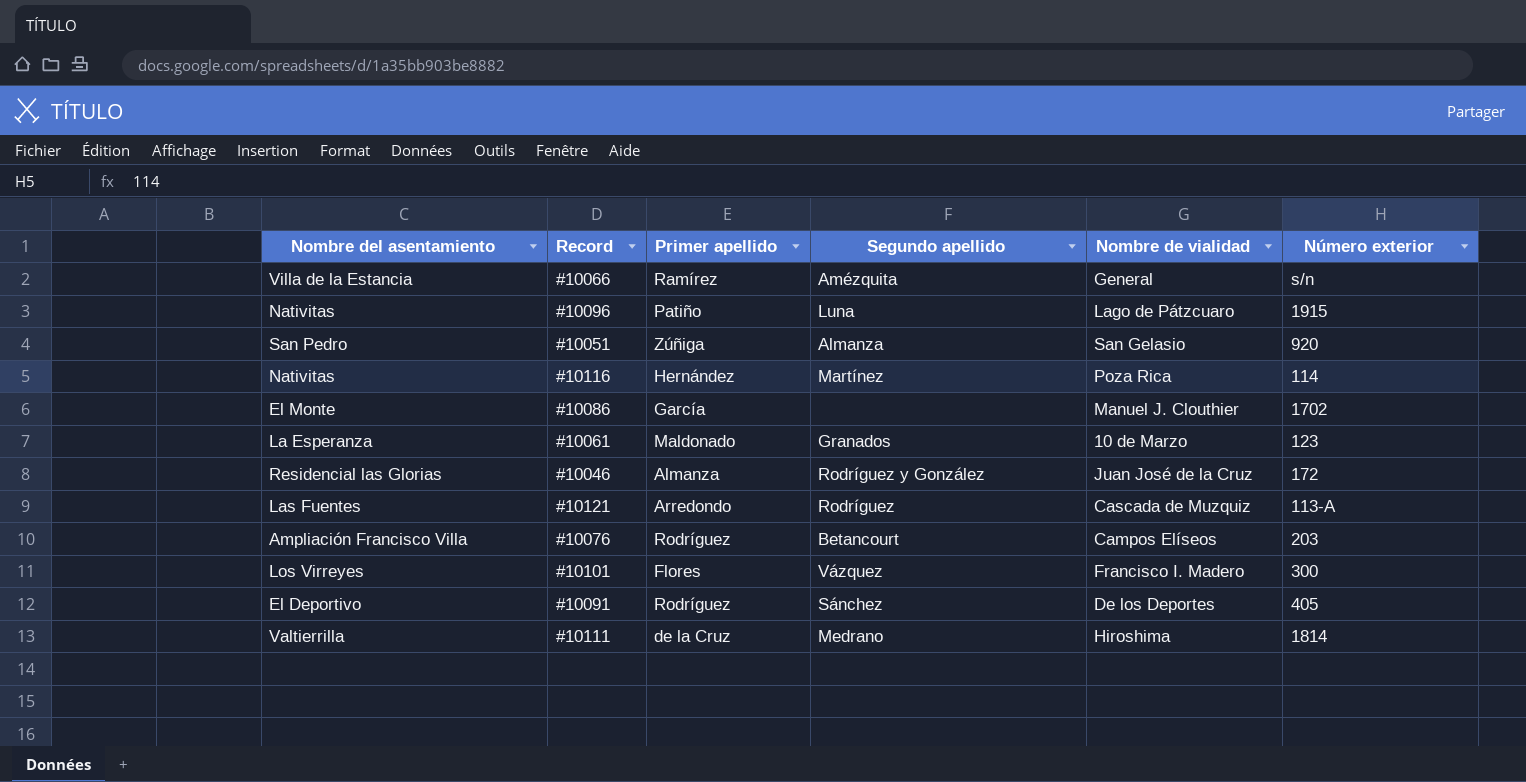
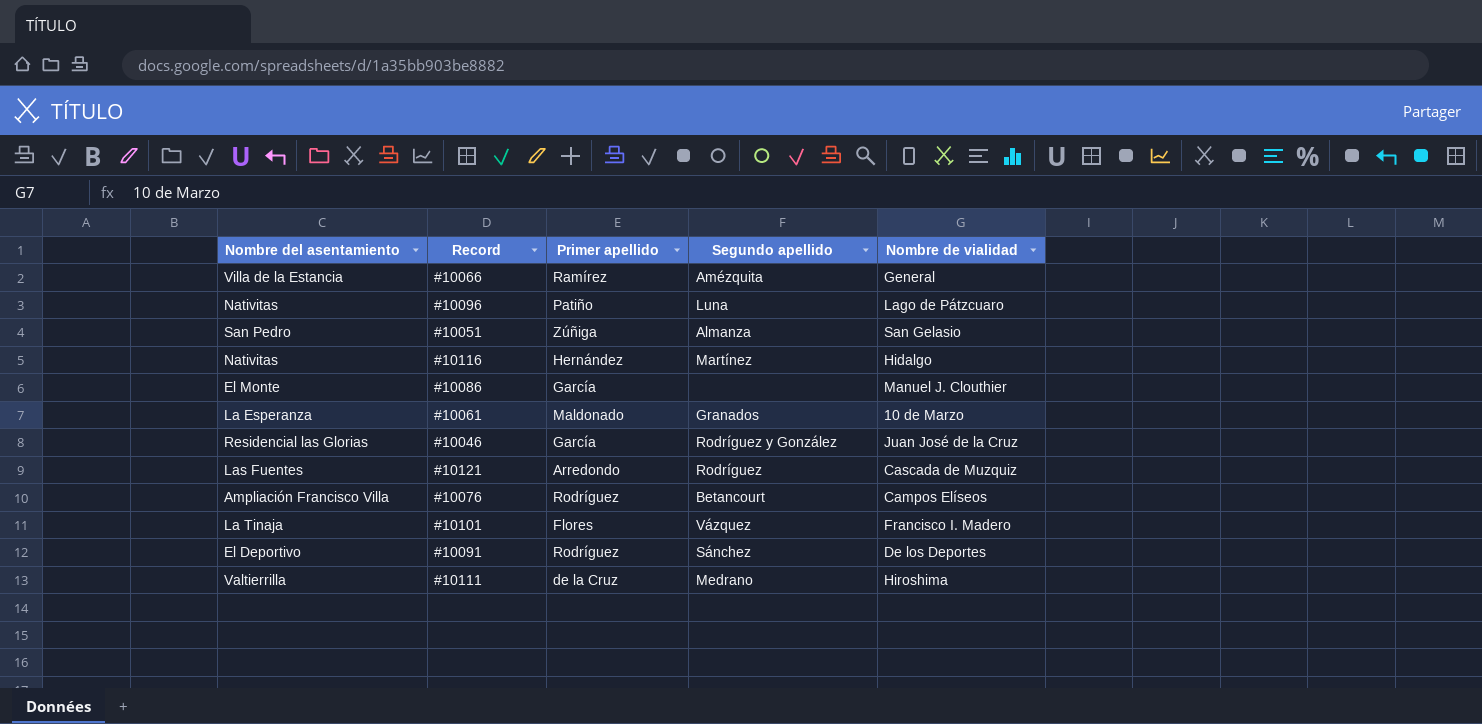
column Número exterior | position: 6 -> none
#10116 | Nombre de vialidad: Poza Rica -> Hidalgo
#10046 | Primer apellido: Almanza -> García
#10101 | Nombre del asentamiento: Los Virreyes -> La Tinaja

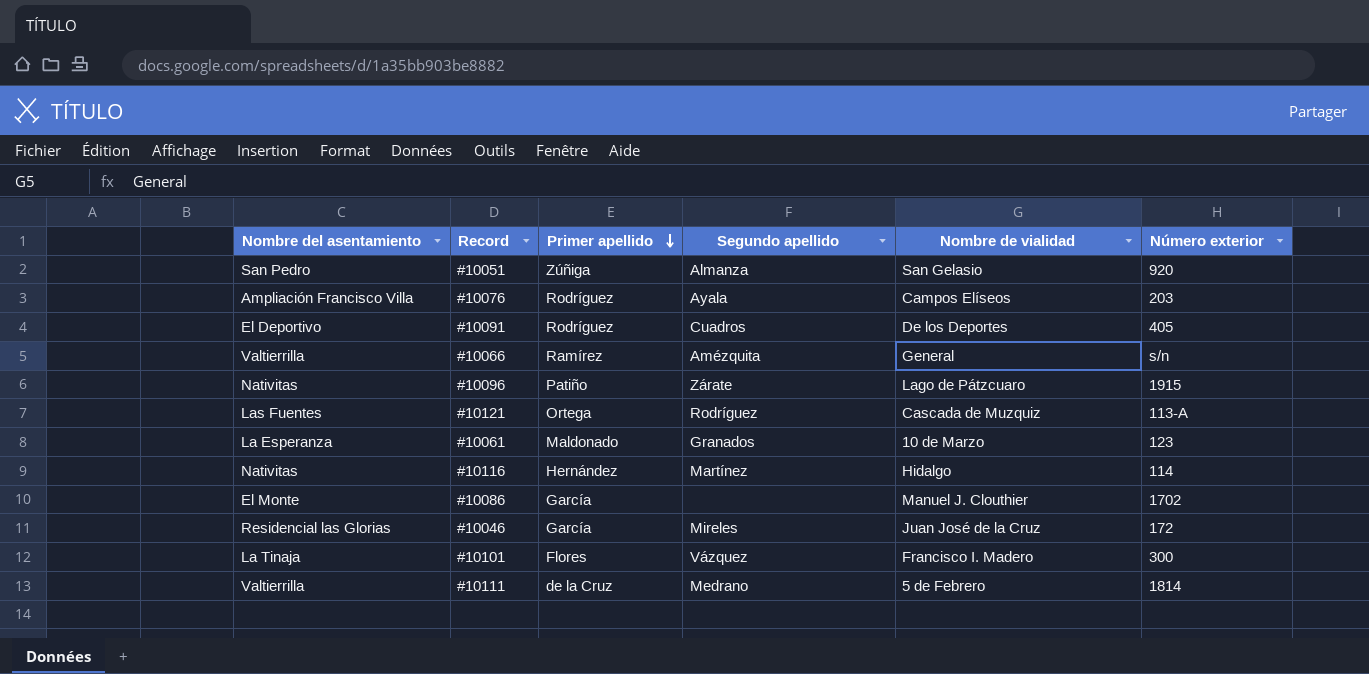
row order: none -> Primer apellido descending
column Número exterior | position: none -> 6
#10076 | Segundo apellido: Betancourt -> Ayala
#10091 | Segundo apellido: Sánchez -> Cuadros
#10066 | Nombre del asentamiento: Villa de la Estancia -> Valtierrilla
#10096 | Segundo apellido: Luna -> Zárate
#10121 | Primer apellido: Arredondo -> Ortega
#10046 | Segundo apellido: Rodríguez y González -> Mireles
#10111 | Nombre de vialidad: Hiroshima -> 5 de Febrero

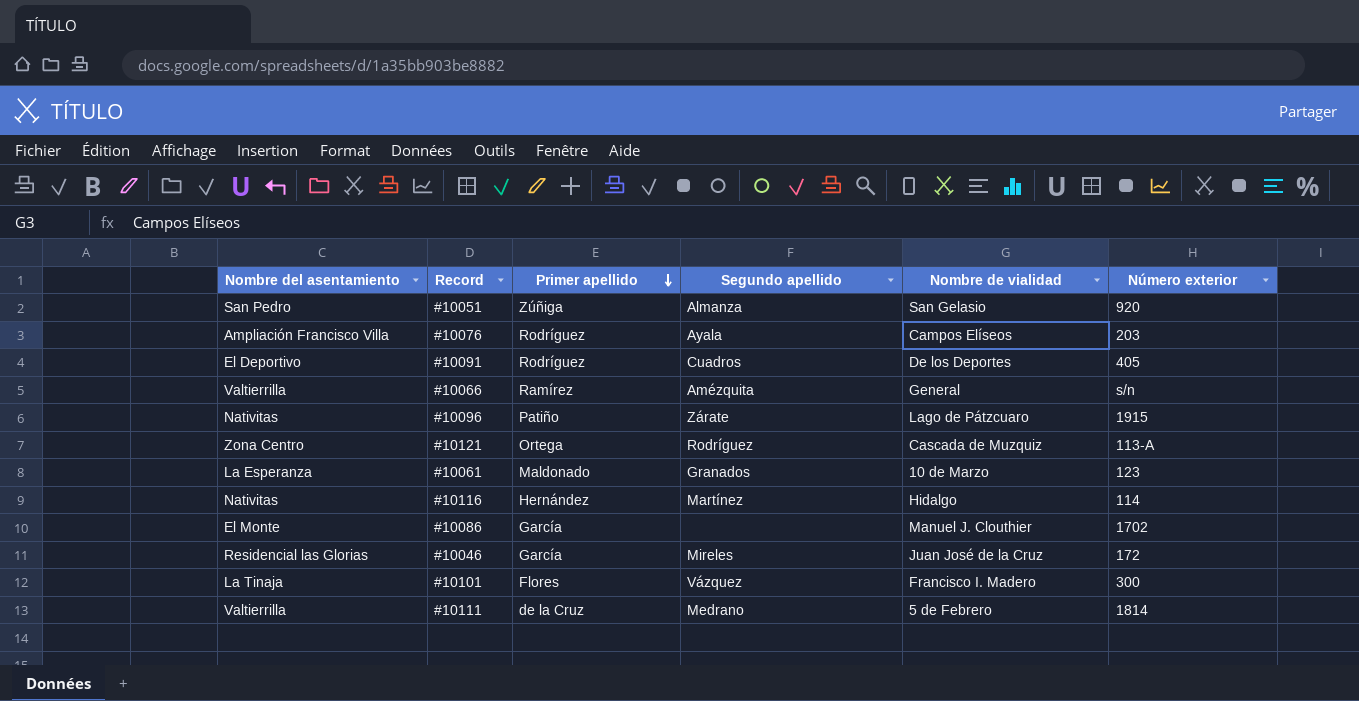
#10121 | Nombre del asentamiento: Las Fuentes -> Zona Centro

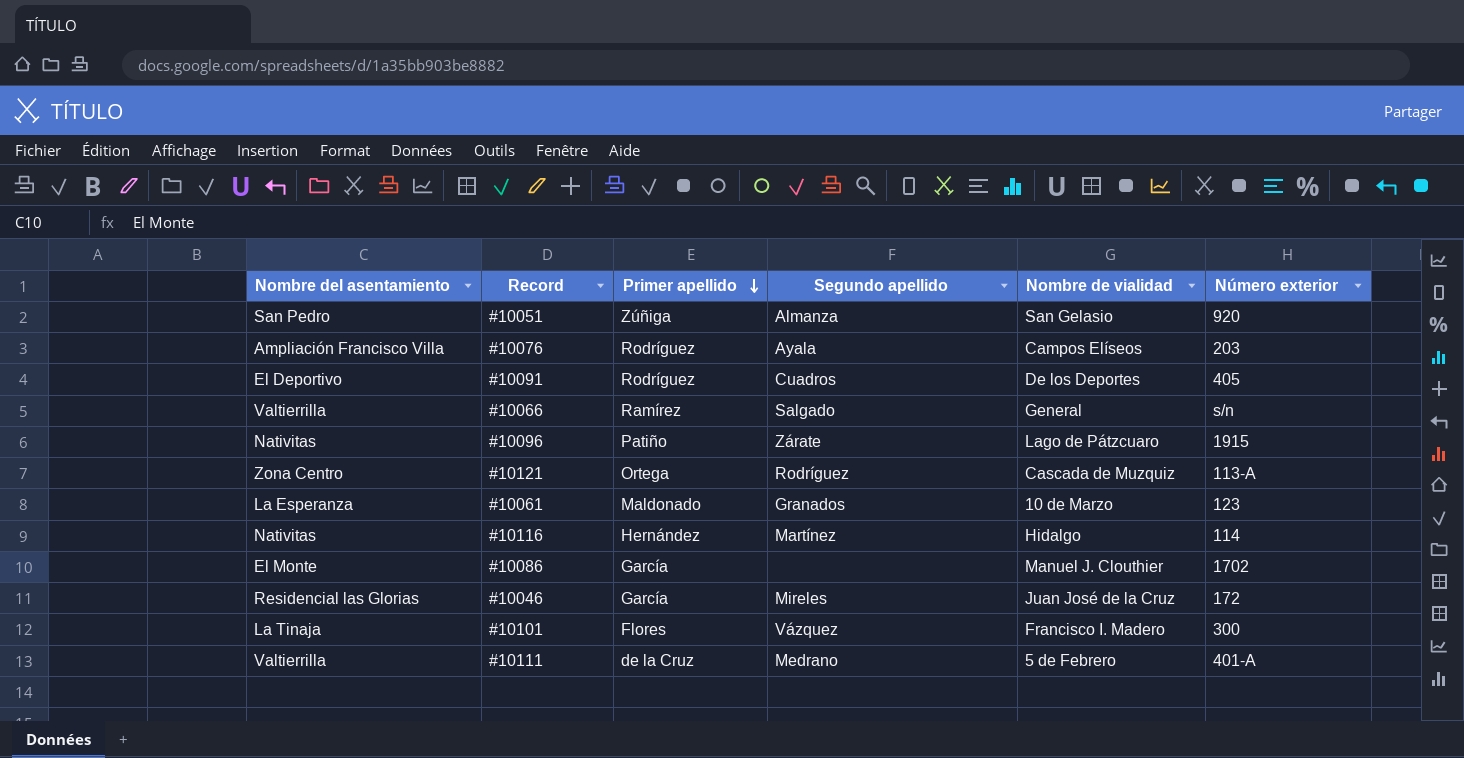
#10066 | Segundo apellido: Amézquita -> Salgado
#10111 | Número exterior: 1814 -> 401-A

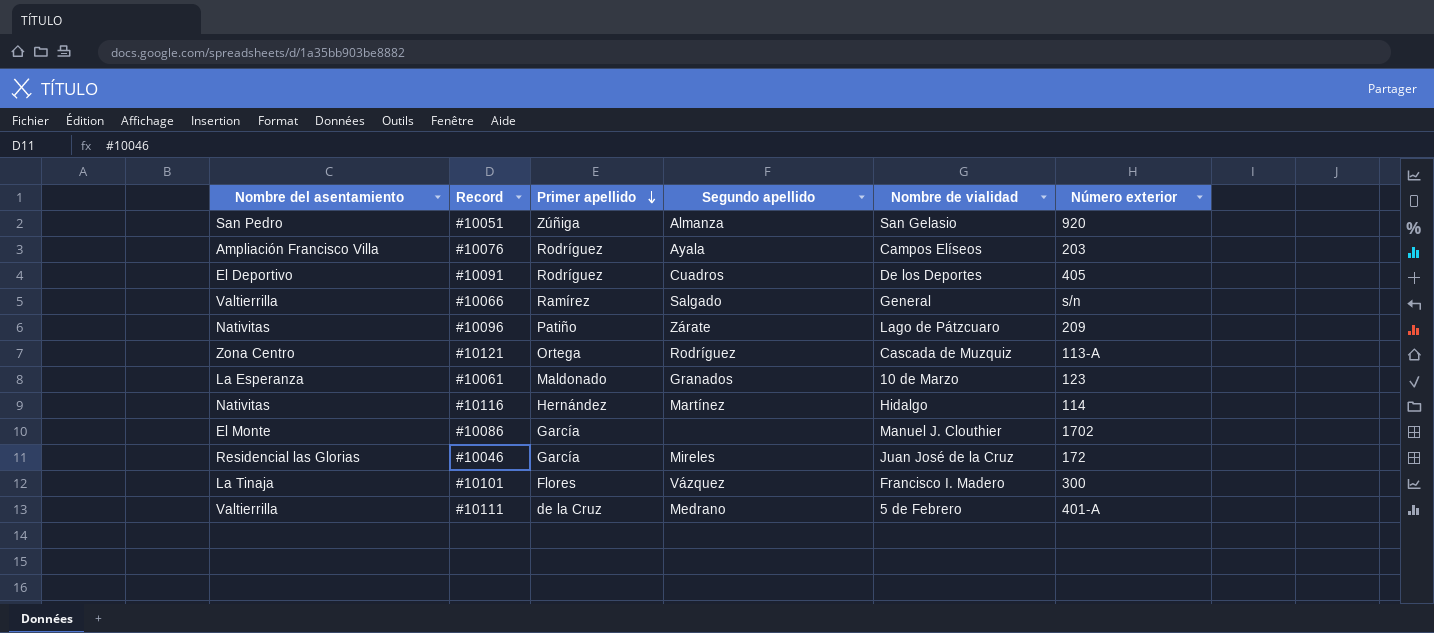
#10096 | Número exterior: 1915 -> 209

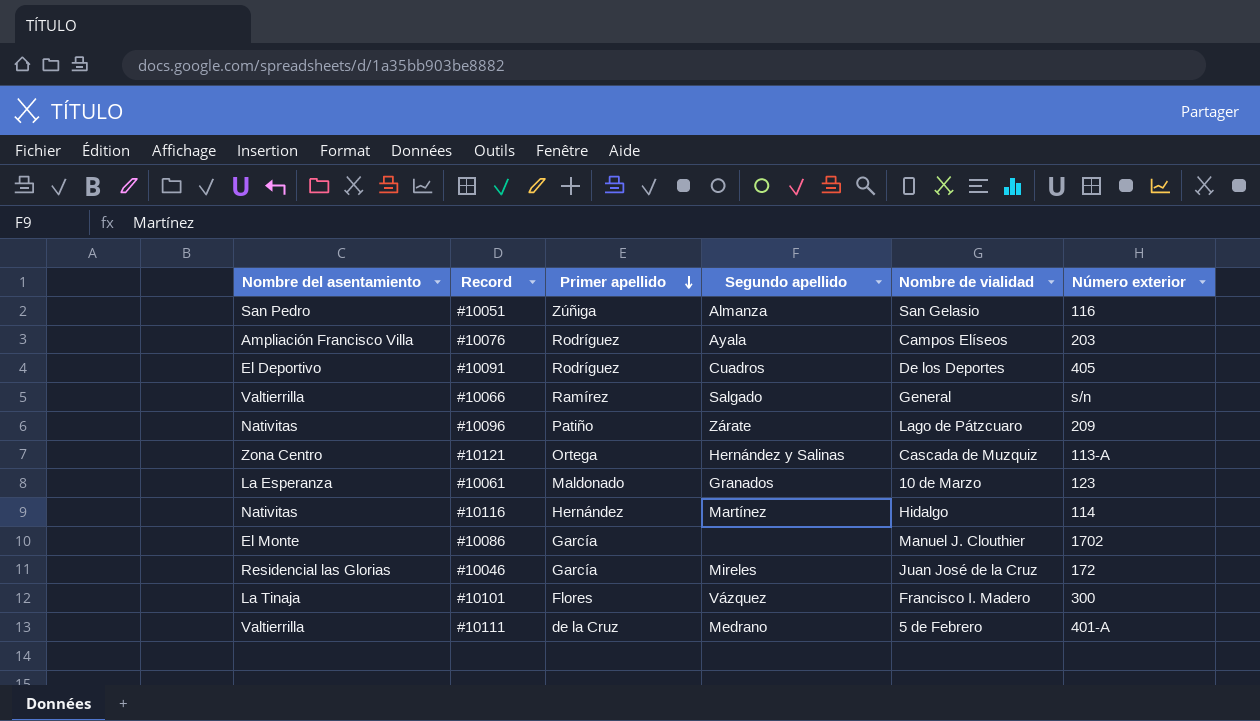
#10051 | Número exterior: 920 -> 116
#10121 | Segundo apellido: Rodríguez -> Hernández y Salinas

